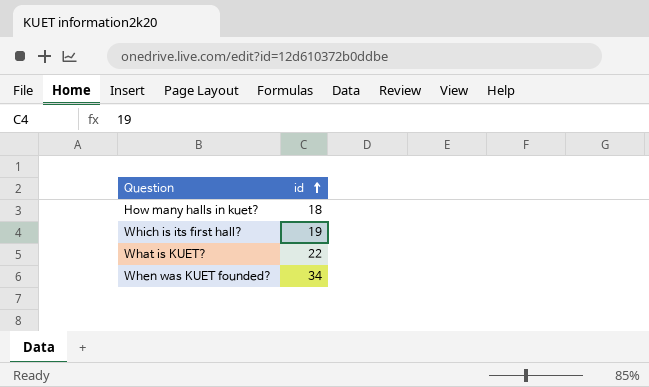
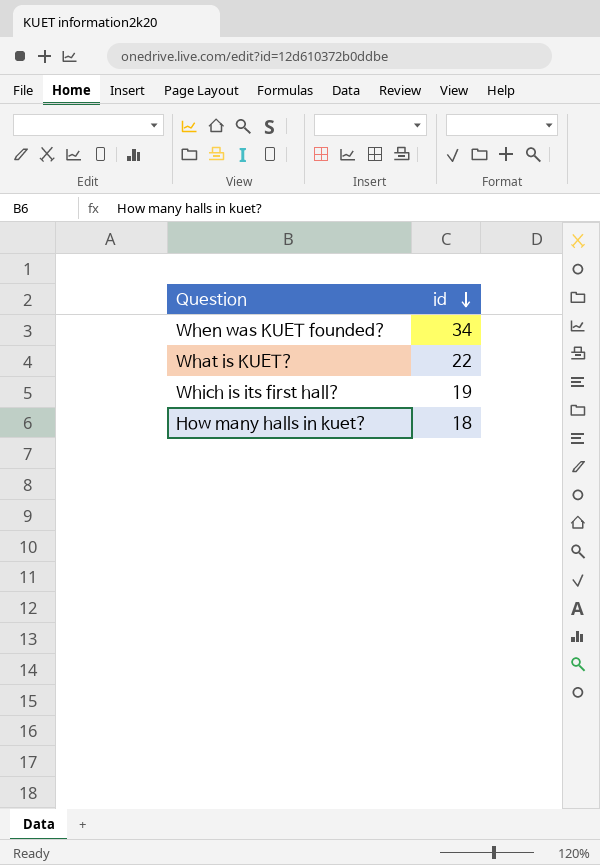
row order: id ascending -> id descending

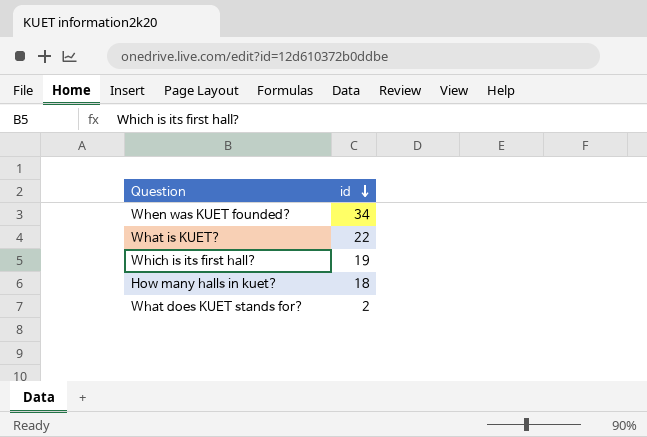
row What does KUET stands for?: none -> 2

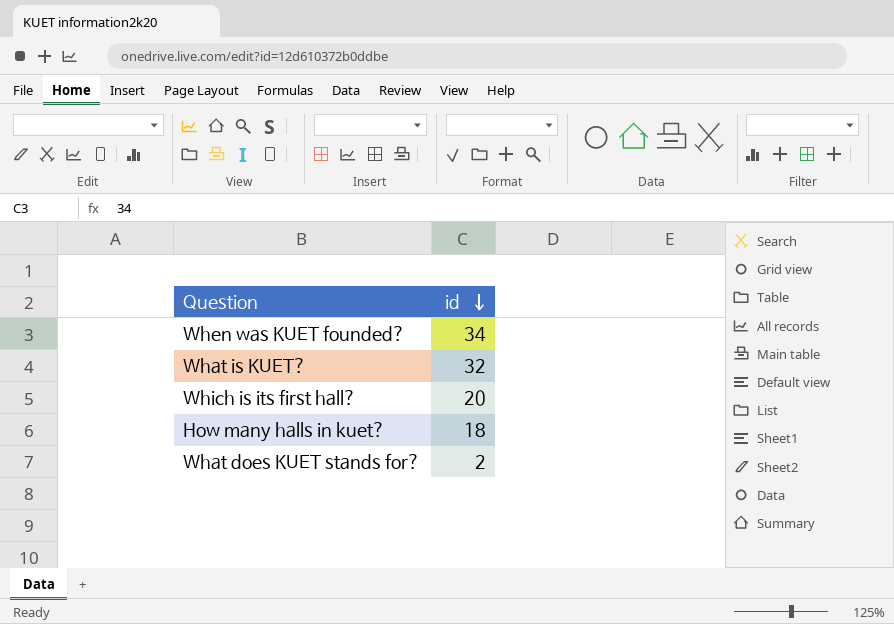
What is KUET? | id: 22 -> 32
Which is its first hall? | id: 19 -> 20

